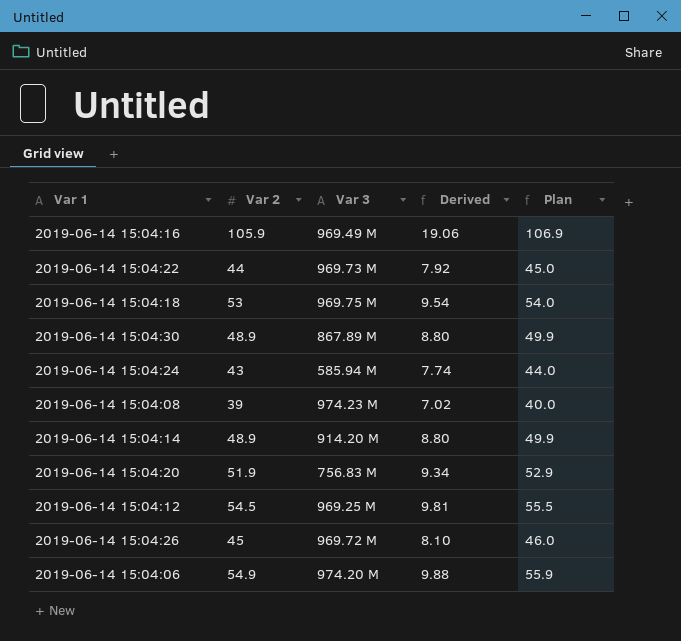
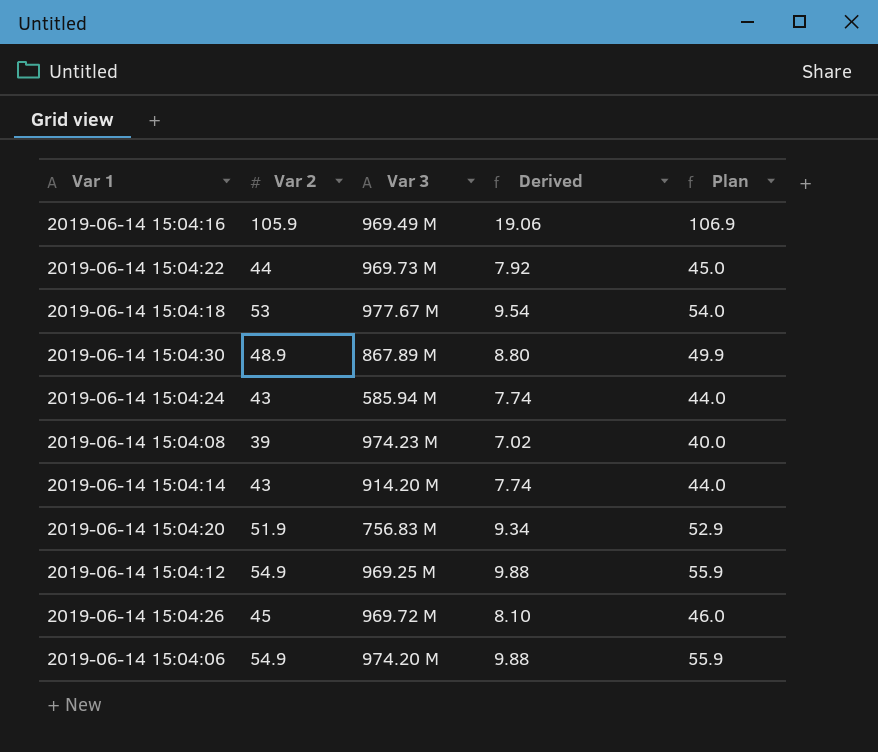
2019-06-14 15:04:18 | Var 3: 969.75 M -> 977.67 M
2019-06-14 15:04:14 | Var 2: 48.9 -> 43
2019-06-14 15:04:14 | Derived: 8.80 -> 7.74
2019-06-14 15:04:14 | Plan: 49.9 -> 44.0
2019-06-14 15:04:12 | Var 2: 54.5 -> 54.9
2019-06-14 15:04:12 | Derived: 9.81 -> 9.88
2019-06-14 15:04:12 | Plan: 55.5 -> 55.9

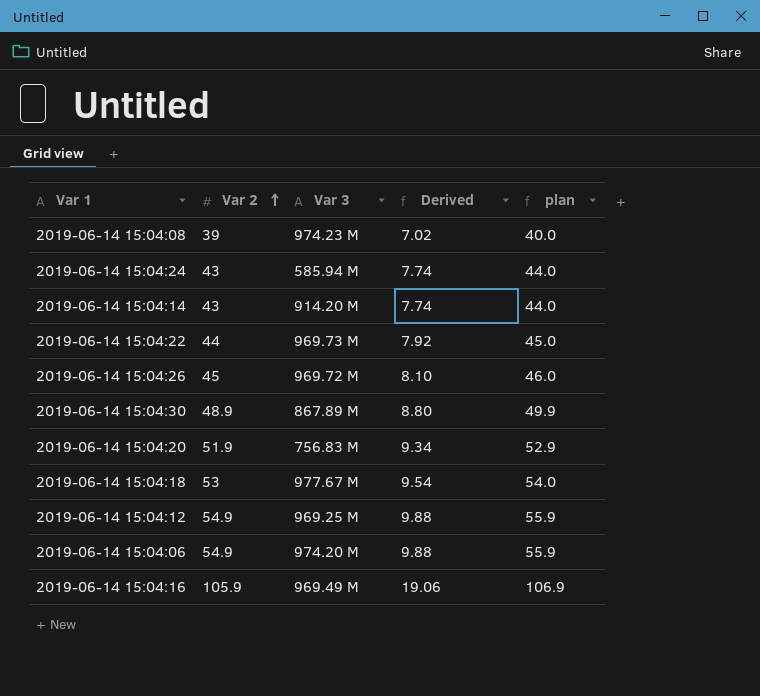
row order: none -> Var 2 ascending
column name: Plan -> plan

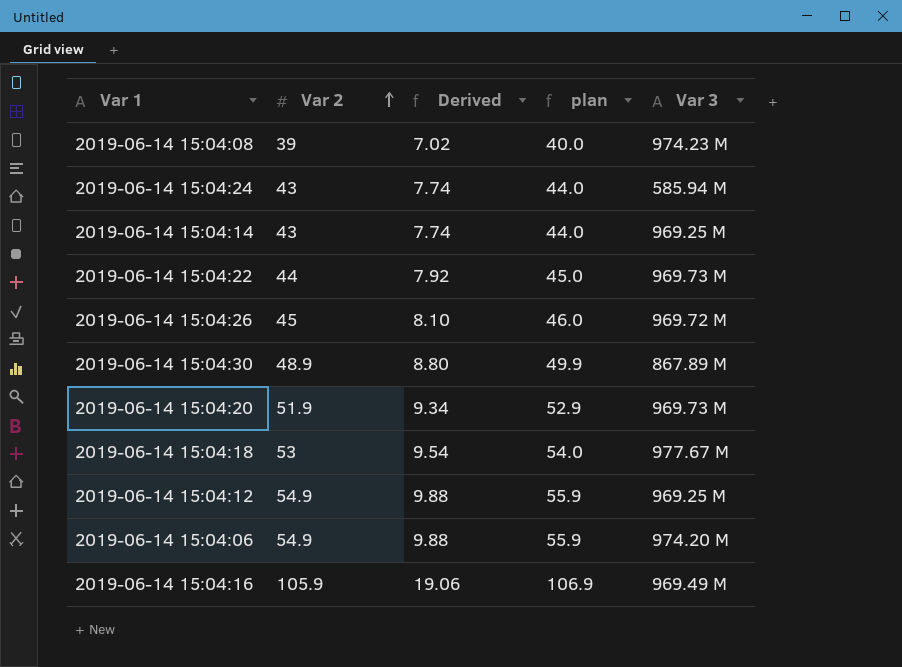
column Var 3 | position: 3 -> 5
2019-06-14 15:04:14 | Var 3: 914.20 M -> 969.25 M
2019-06-14 15:04:20 | Var 3: 756.83 M -> 969.73 M

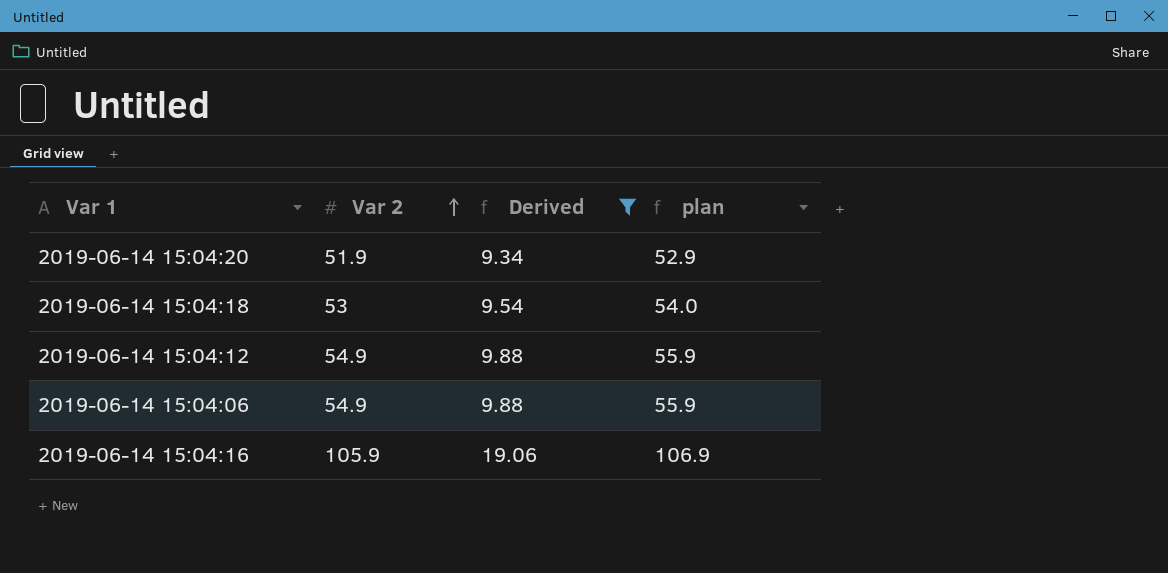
filter: none -> Derived >= 9.34
column Var 3 | position: 5 -> none

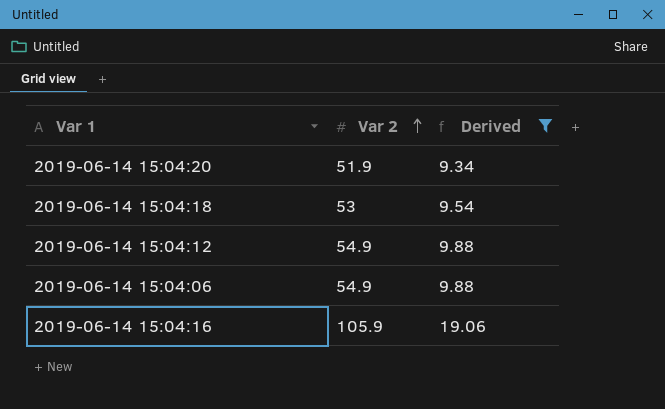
column plan | formula: [Var 2] + 1 -> none

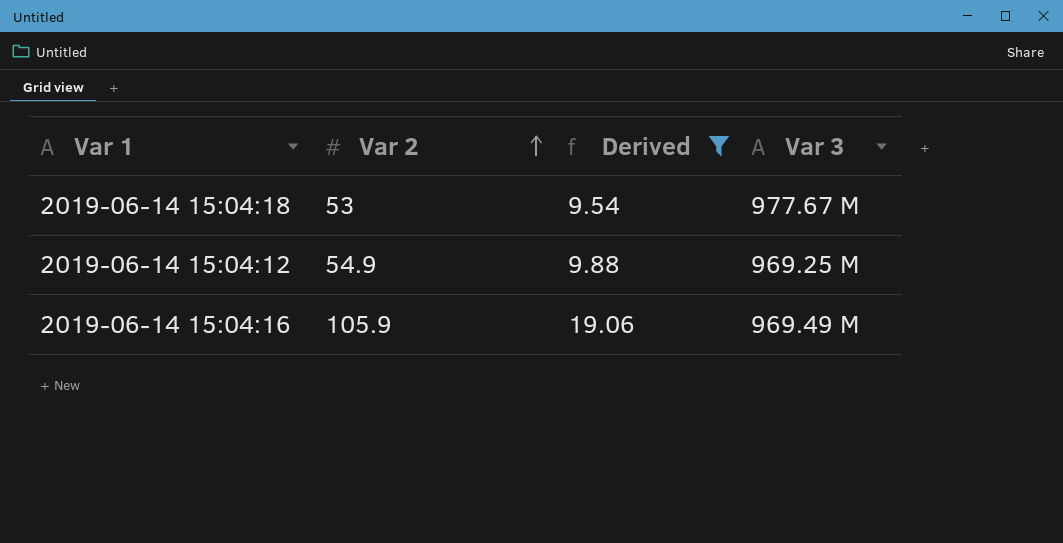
column Var 3 | position: none -> 4
row 2019-06-14 15:04:20: 51.9 | 9.34 -> none
row 2019-06-14 15:04:06: 54.9 | 9.88 -> none

